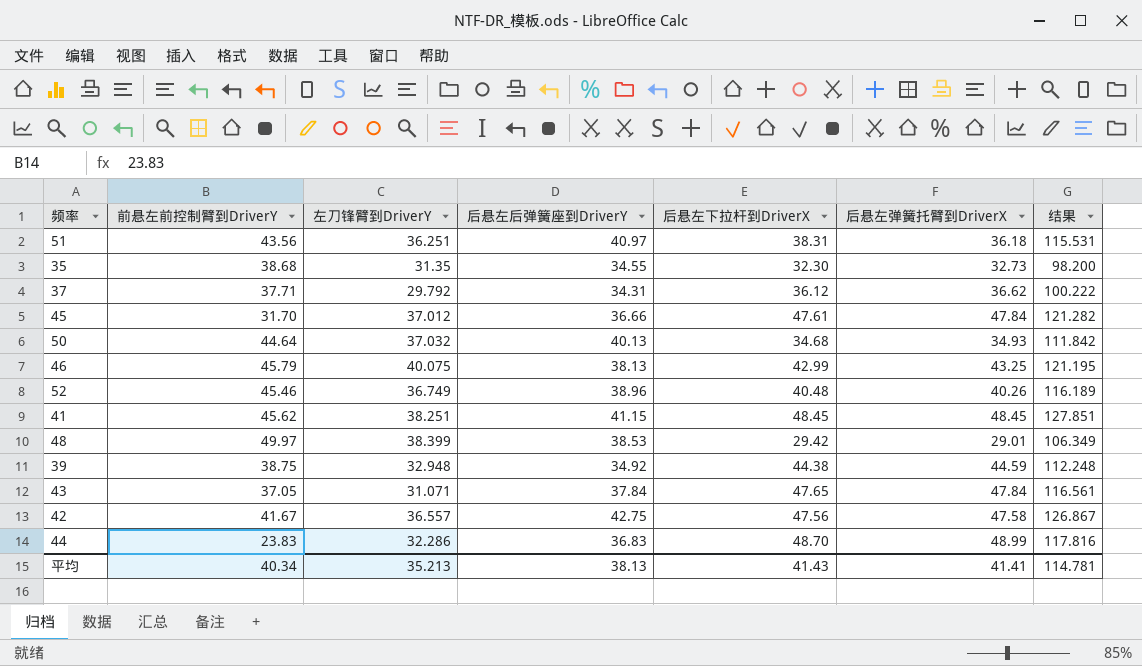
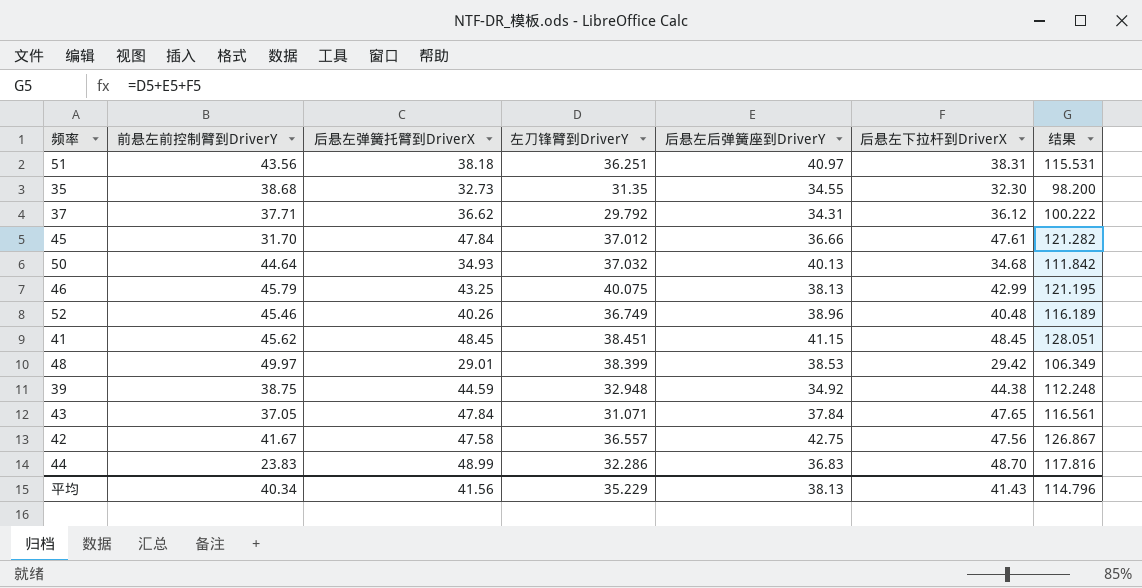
column 后悬左弹簧托臂到DriverX | position: 6 -> 3
51 | 后悬左弹簧托臂到DriverX: 36.18 -> 38.18
41 | 左刀锋臂到DriverY: 38.251 -> 38.451
41 | 结果: 127.851 -> 128.051
平均 | 后悬左弹簧托臂到DriverX: 41.41 -> 41.56
平均 | 左刀锋臂到DriverY: 35.213 -> 35.229
平均 | 结果: 114.781 -> 114.796

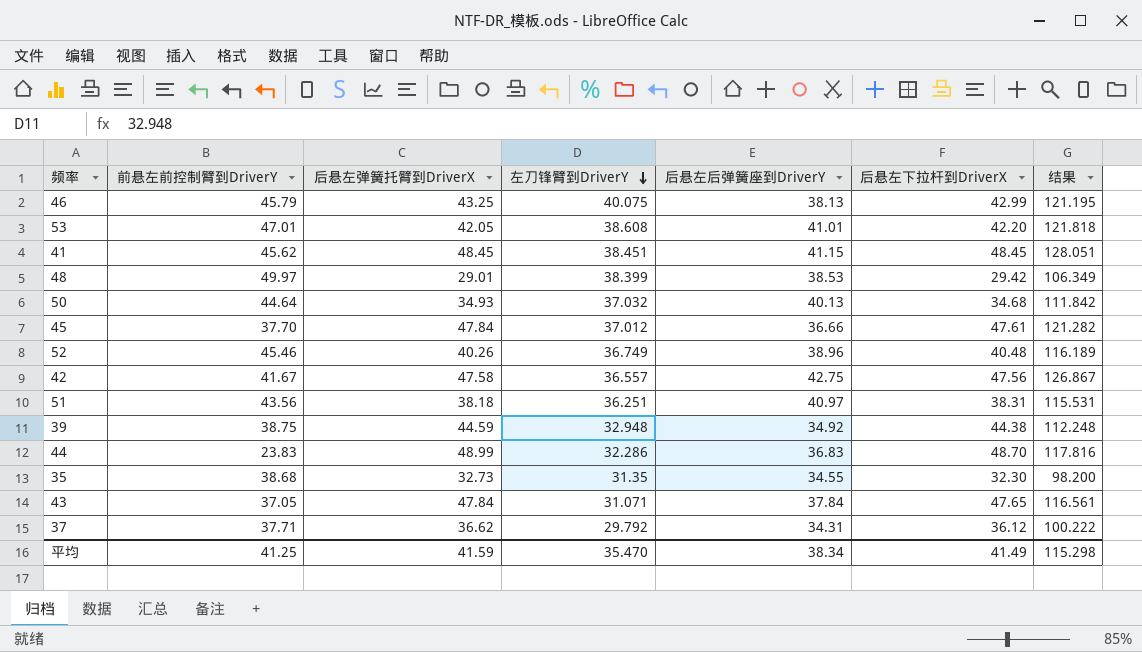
row order: none -> 左刀锋臂到DriverY descending
row 53: none -> 47.01 | 42.05 | 38.608 | 41.01 | 42.20 | 121.818
45 | 前悬左前控制臂到DriverY: 31.70 -> 37.70
平均 | 前悬左前控制臂到DriverY: 40.34 -> 41.25
平均 | 后悬左弹簧托臂到DriverX: 41.56 -> 41.59
平均 | 左刀锋臂到DriverY: 35.229 -> 35.470
平均 | 后悬左后弹簧座到DriverY: 38.13 -> 38.34
平均 | 后悬左下拉杆到DriverX: 41.43 -> 41.49
平均 | 结果: 114.796 -> 115.298

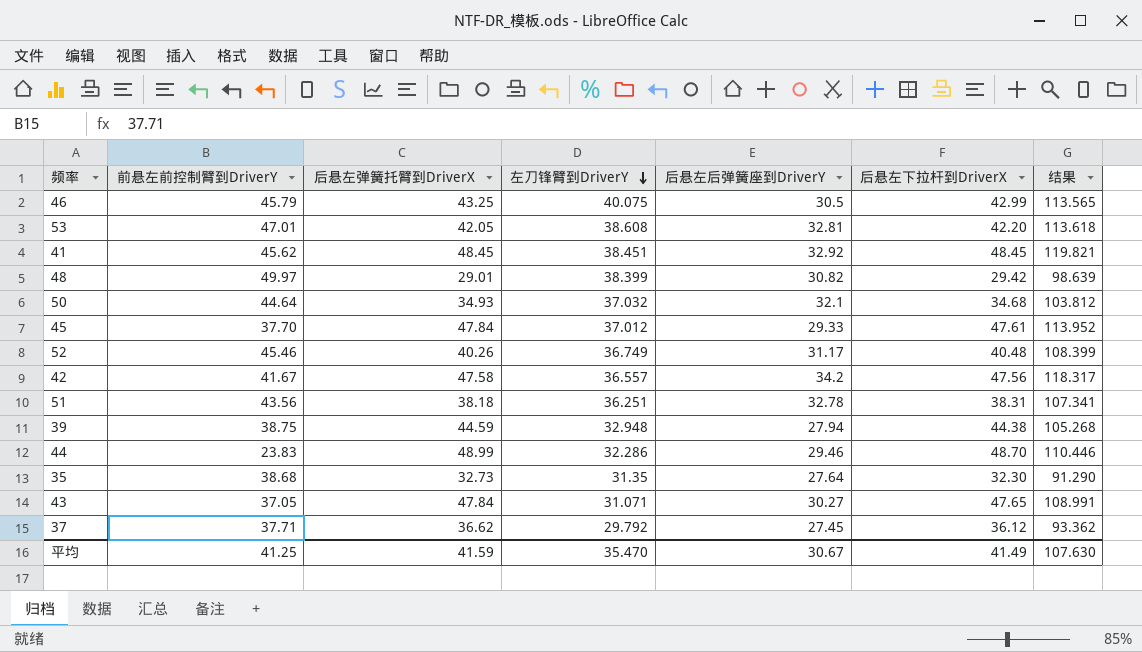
46 | 后悬左后弹簧座到DriverY: 38.13 -> 30.5
46 | 结果: 121.195 -> 113.565
53 | 后悬左后弹簧座到DriverY: 41.01 -> 32.81
53 | 结果: 121.818 -> 113.618
41 | 后悬左后弹簧座到DriverY: 41.15 -> 32.92
41 | 结果: 128.051 -> 119.821
48 | 后悬左后弹簧座到DriverY: 38.53 -> 30.82
48 | 结果: 106.349 -> 98.639
50 | 后悬左后弹簧座到DriverY: 40.13 -> 32.1
50 | 结果: 111.842 -> 103.812
45 | 后悬左后弹簧座到DriverY: 36.66 -> 29.33
45 | 结果: 121.282 -> 113.952
52 | 后悬左后弹簧座到DriverY: 38.96 -> 31.17
52 | 结果: 116.189 -> 108.399
42 | 后悬左后弹簧座到DriverY: 42.75 -> 34.2
42 | 结果: 126.867 -> 118.317
51 | 后悬左后弹簧座到DriverY: 40.97 -> 32.78
51 | 结果: 115.531 -> 107.341
39 | 后悬左后弹簧座到DriverY: 34.92 -> 27.94
39 | 结果: 112.248 -> 105.268
44 | 后悬左后弹簧座到DriverY: 36.83 -> 29.46
44 | 结果: 117.816 -> 110.446
35 | 后悬左后弹簧座到DriverY: 34.55 -> 27.64
35 | 结果: 98.200 -> 91.290
43 | 后悬左后弹簧座到DriverY: 37.84 -> 30.27
43 | 结果: 116.561 -> 108.991
37 | 后悬左后弹簧座到DriverY: 34.31 -> 27.45
37 | 结果: 100.222 -> 93.362
平均 | 后悬左后弹簧座到DriverY: 38.34 -> 30.67
平均 | 结果: 115.298 -> 107.630

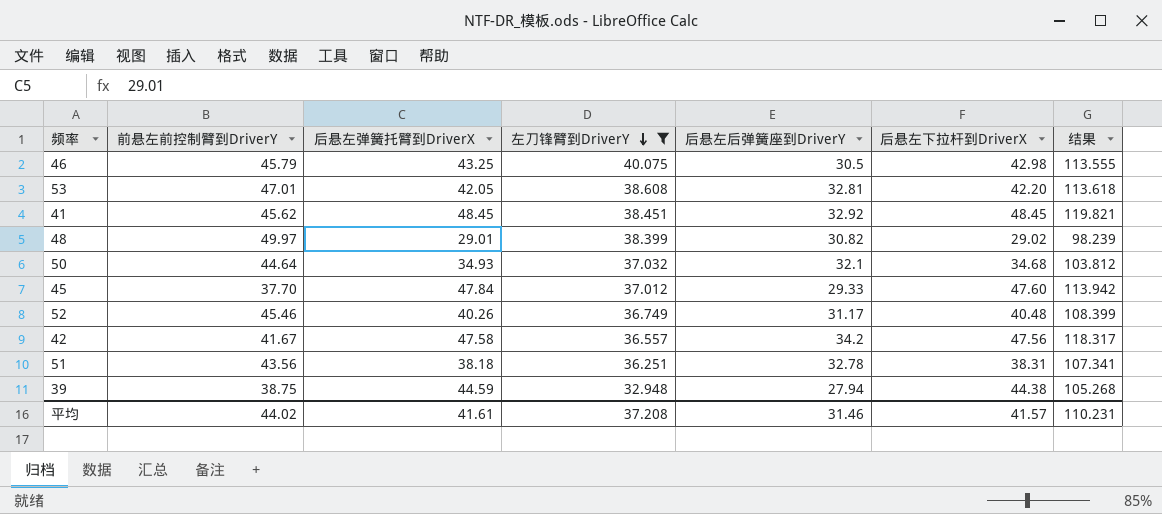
filter: none -> 左刀锋臂到DriverY >= 32.948
46 | 后悬左下拉杆到DriverX: 42.99 -> 42.98
46 | 结果: 113.565 -> 113.555
48 | 后悬左下拉杆到DriverX: 29.42 -> 29.02
48 | 结果: 98.639 -> 98.239
45 | 后悬左下拉杆到DriverX: 47.61 -> 47.60
45 | 结果: 113.952 -> 113.942
平均 | 前悬左前控制臂到DriverY: 41.25 -> 44.02
平均 | 后悬左弹簧托臂到DriverX: 41.59 -> 41.61
平均 | 左刀锋臂到DriverY: 35.470 -> 37.208
平均 | 后悬左后弹簧座到DriverY: 30.67 -> 31.46
平均 | 后悬左下拉杆到DriverX: 41.49 -> 41.57
平均 | 结果: 107.630 -> 110.231

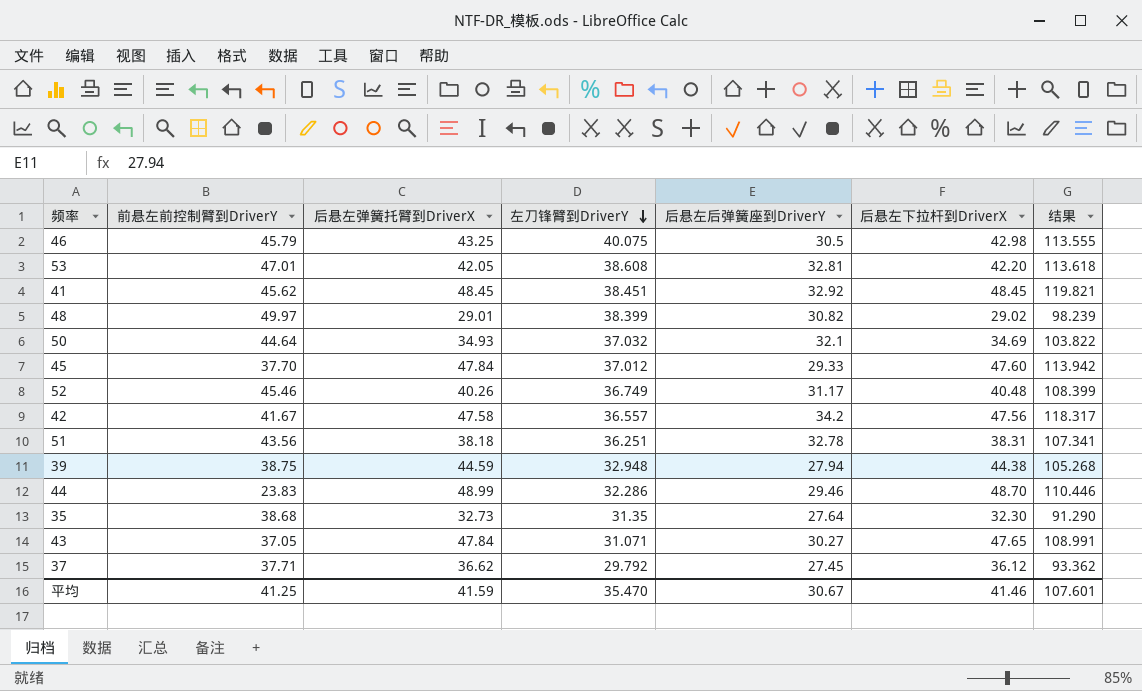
filter: 左刀锋臂到DriverY >= 32.948 -> none
50 | 后悬左下拉杆到DriverX: 34.68 -> 34.69
50 | 结果: 103.812 -> 103.822
平均 | 前悬左前控制臂到DriverY: 44.02 -> 41.25
平均 | 后悬左弹簧托臂到DriverX: 41.61 -> 41.59
平均 | 左刀锋臂到DriverY: 37.208 -> 35.470
平均 | 后悬左后弹簧座到DriverY: 31.46 -> 30.67
平均 | 后悬左下拉杆到DriverX: 41.57 -> 41.46
平均 | 结果: 110.231 -> 107.601

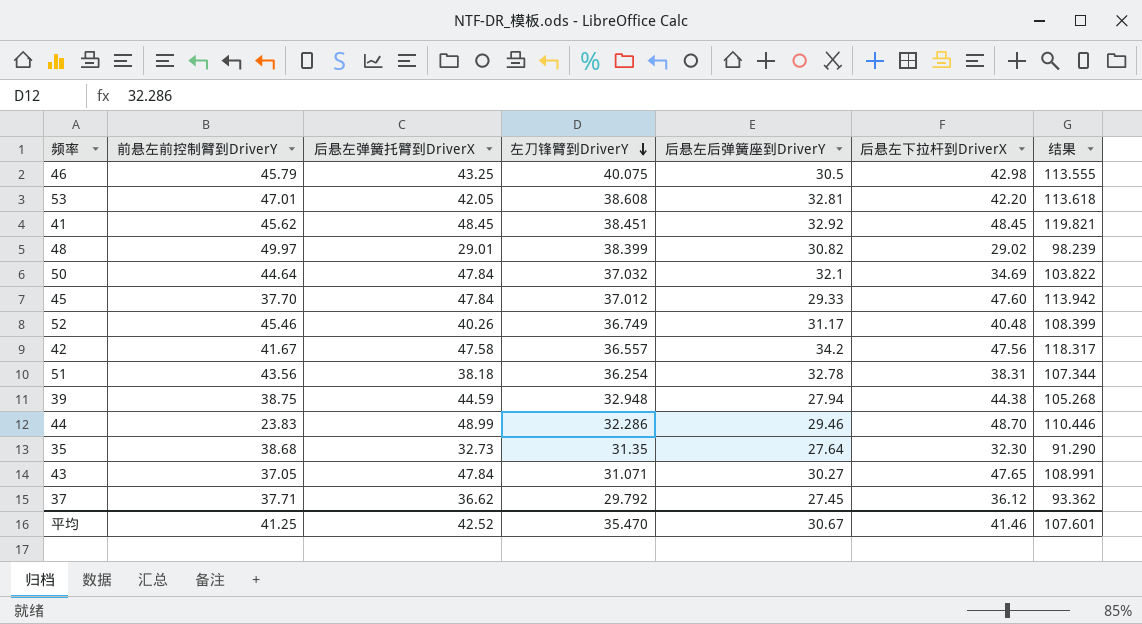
50 | 后悬左弹簧托臂到DriverX: 34.93 -> 47.84
51 | 左刀锋臂到DriverY: 36.251 -> 36.254
51 | 结果: 107.341 -> 107.344
平均 | 后悬左弹簧托臂到DriverX: 41.59 -> 42.52

